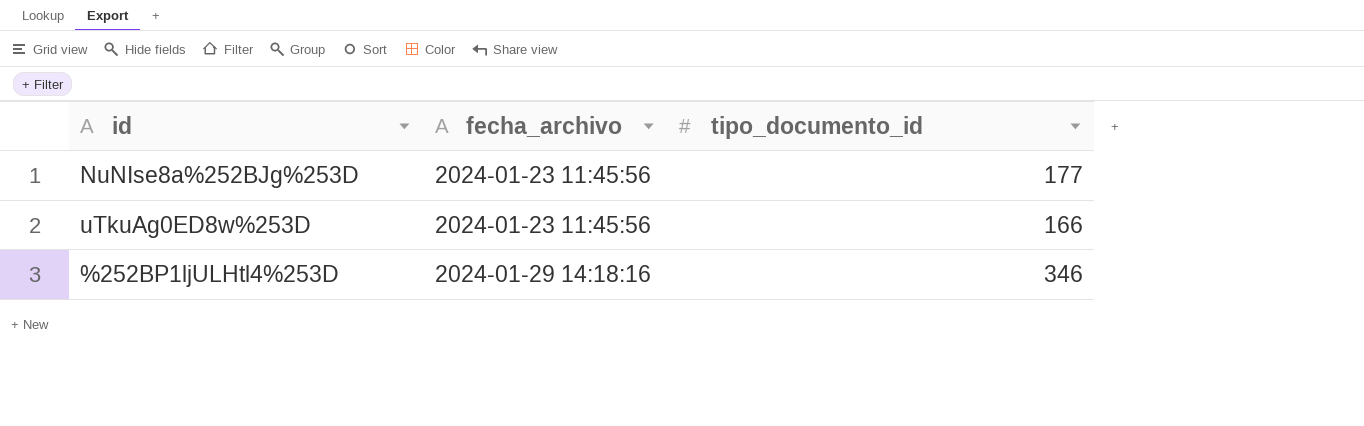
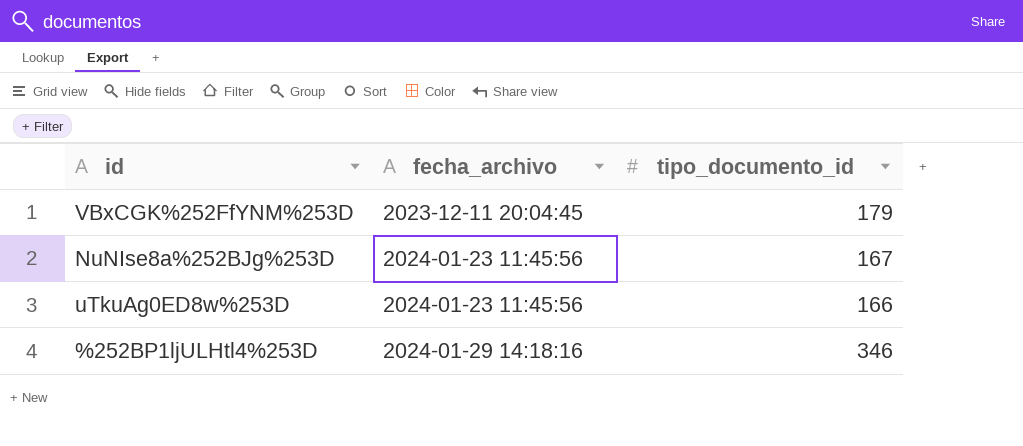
row VBxCGK%252FfYNM%253D: none -> 2023-12-11 20:04:45 | 179
NuNIse8a%252BJg%253D | tipo_documento_id: 177 -> 167

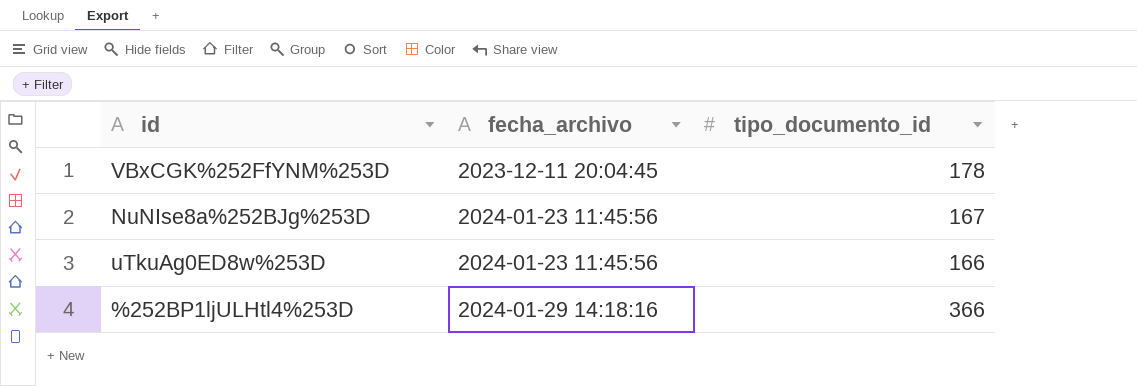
VBxCGK%252FfYNM%253D | tipo_documento_id: 179 -> 178
%252BP1ljULHtl4%253D | tipo_documento_id: 346 -> 366

